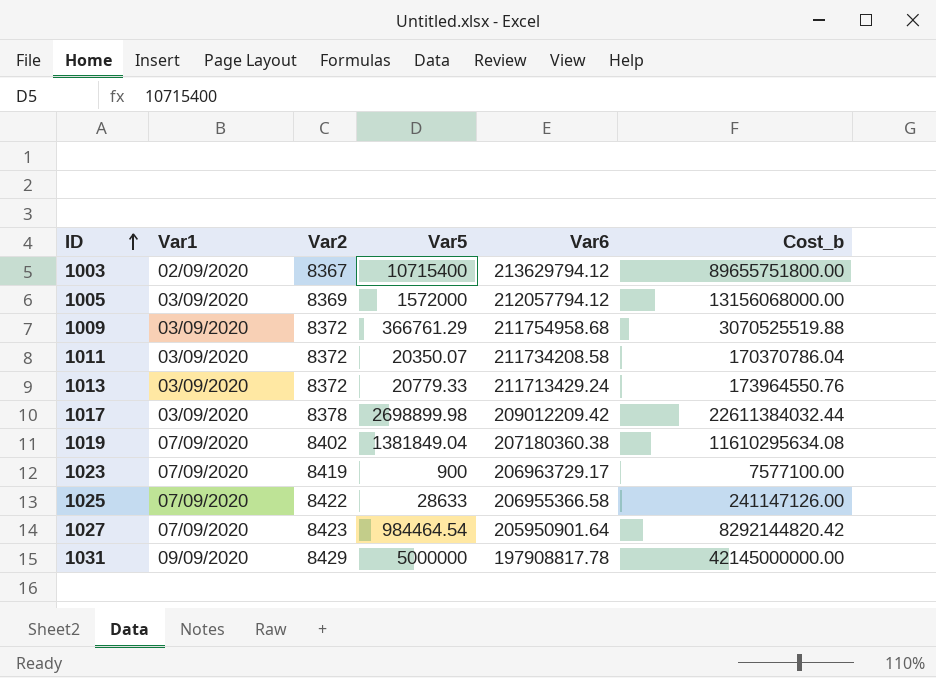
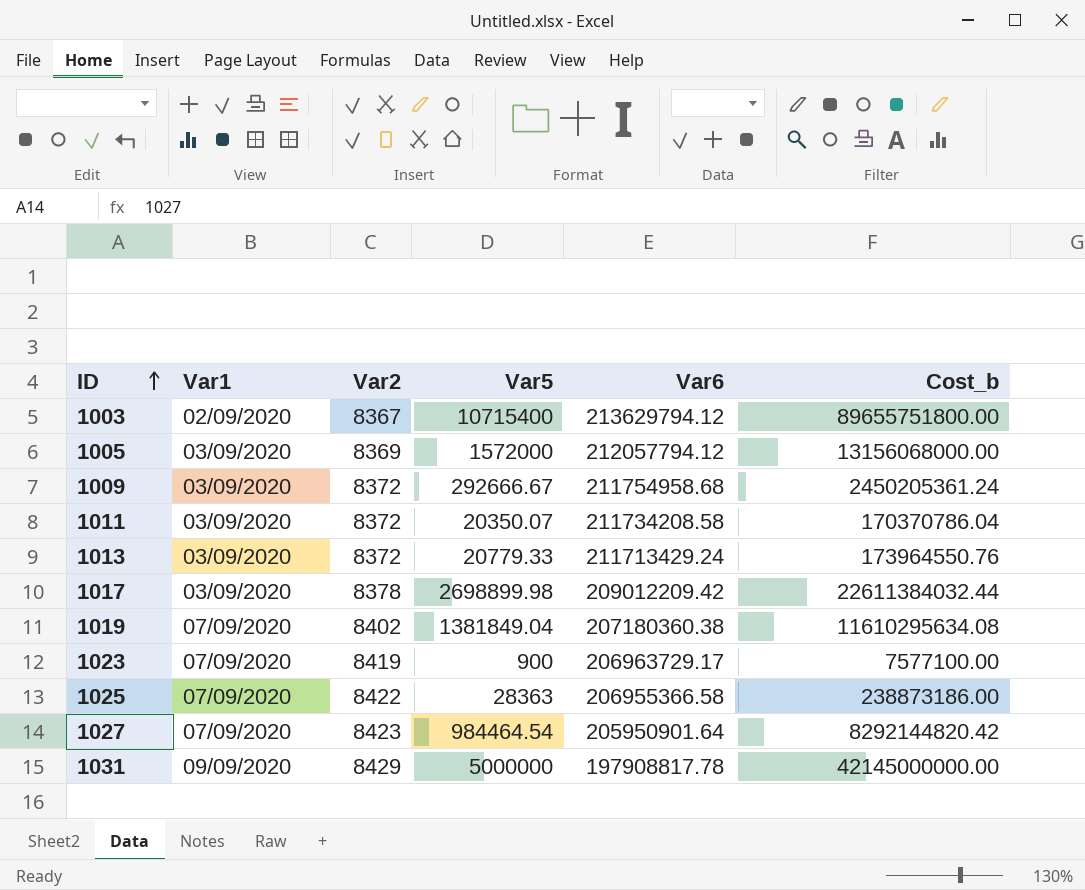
1009 | Var5: 366761.29 -> 292666.67
1009 | Cost_b: 3070525519.88 -> 2450205361.24
1025 | Var5: 28633 -> 28363
1025 | Cost_b: 241147126.00 -> 238873186.00

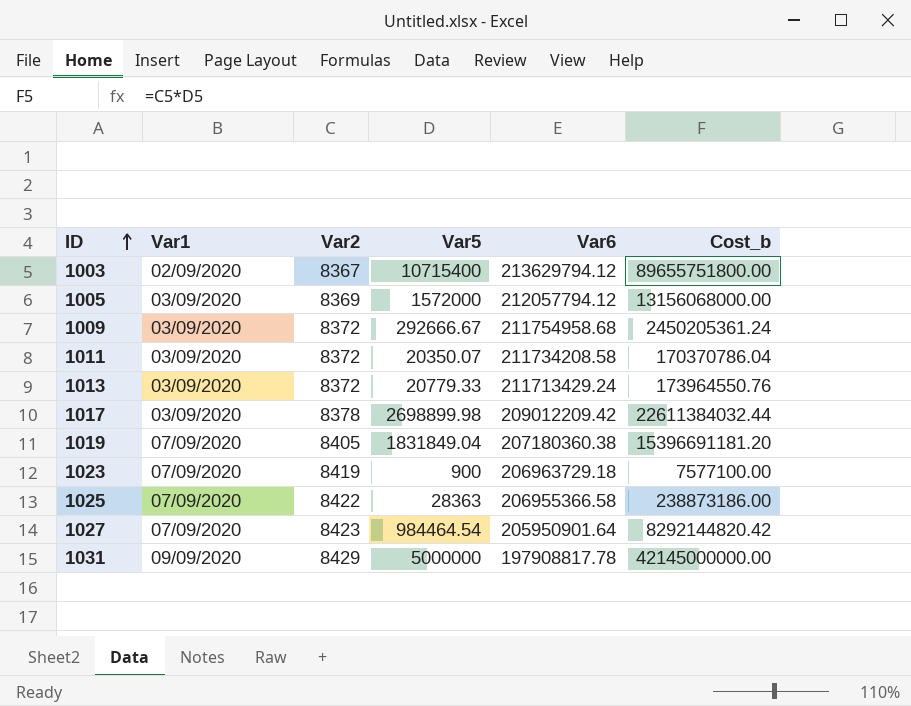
1019 | Var2: 8402 -> 8405
1019 | Var5: 1381849.04 -> 1831849.04
1019 | Cost_b: 11610295634.08 -> 15396691181.20
1023 | Var6: 206963729.17 -> 206963729.18

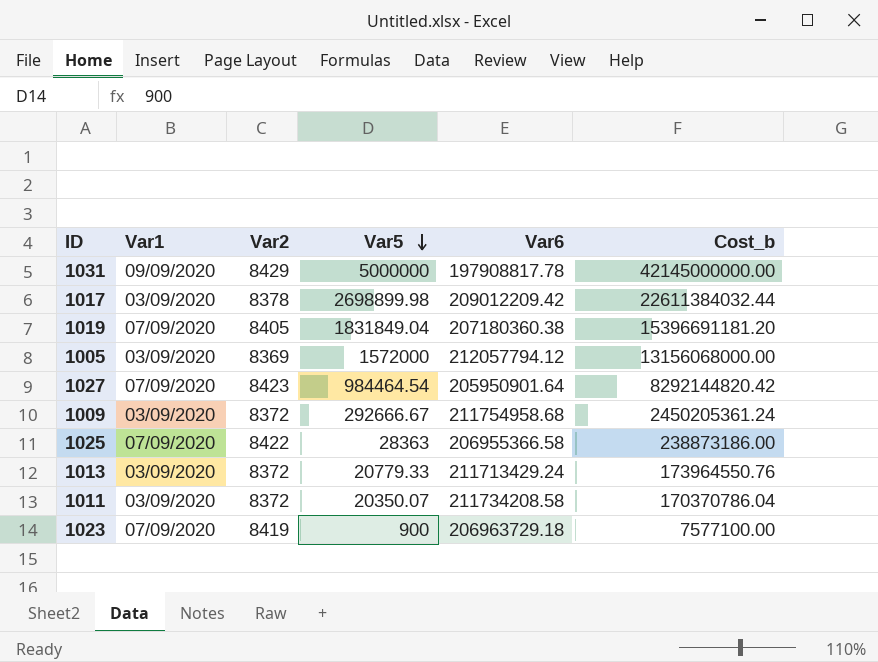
row order: ID ascending -> Var5 descending
row 1003: 02/09/2020 | 8367 | 10715400 | 213629794.12 | 89655751800.00 -> none

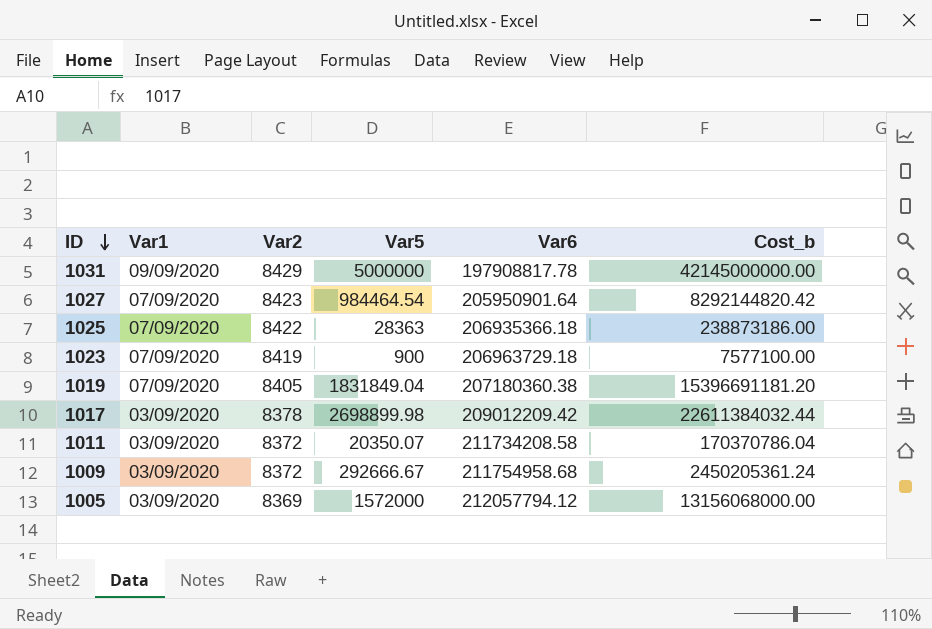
row order: Var5 descending -> ID descending
row 1013: 03/09/2020 | 8372 | 20779.33 | 211713429.24 | 173964550.76 -> none
1025 | Var6: 206955366.58 -> 206935366.18

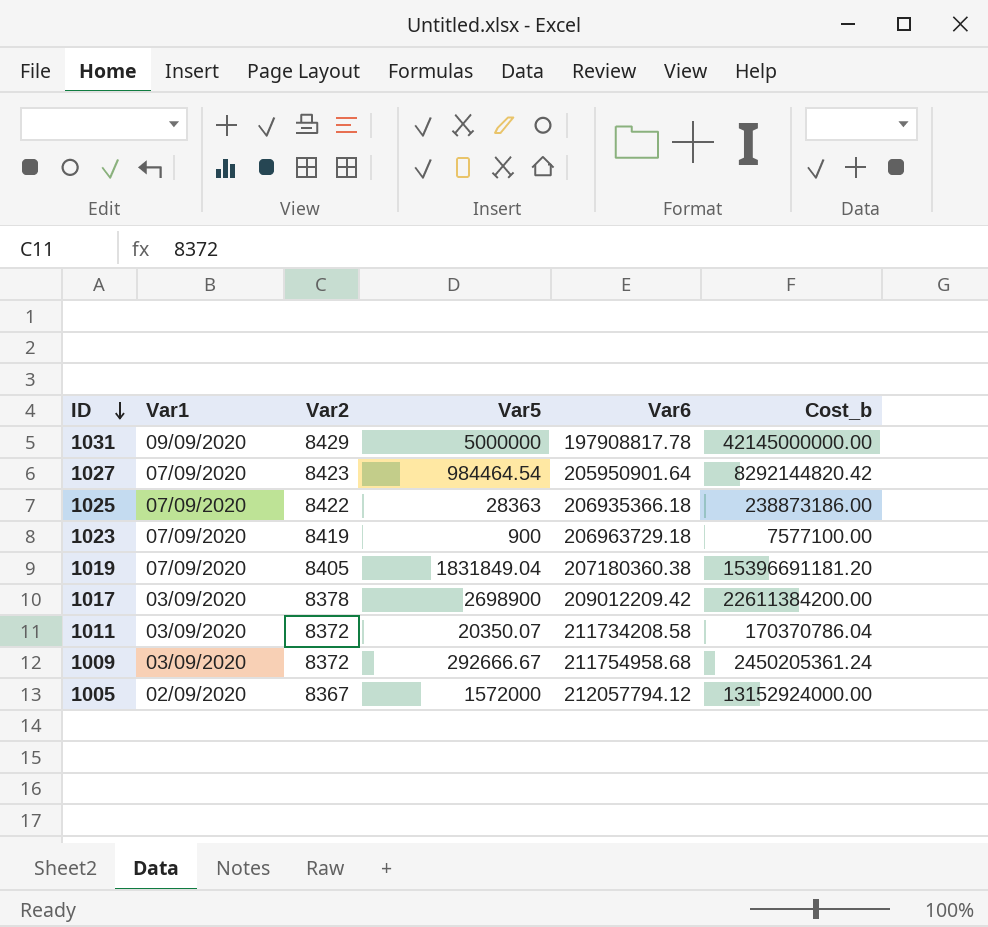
1017 | Var5: 2698899.98 -> 2698900
1017 | Cost_b: 22611384032.44 -> 22611384200.00
1005 | Var1: 03/09/2020 -> 02/09/2020
1005 | Var2: 8369 -> 8367
1005 | Cost_b: 13156068000.00 -> 13152924000.00

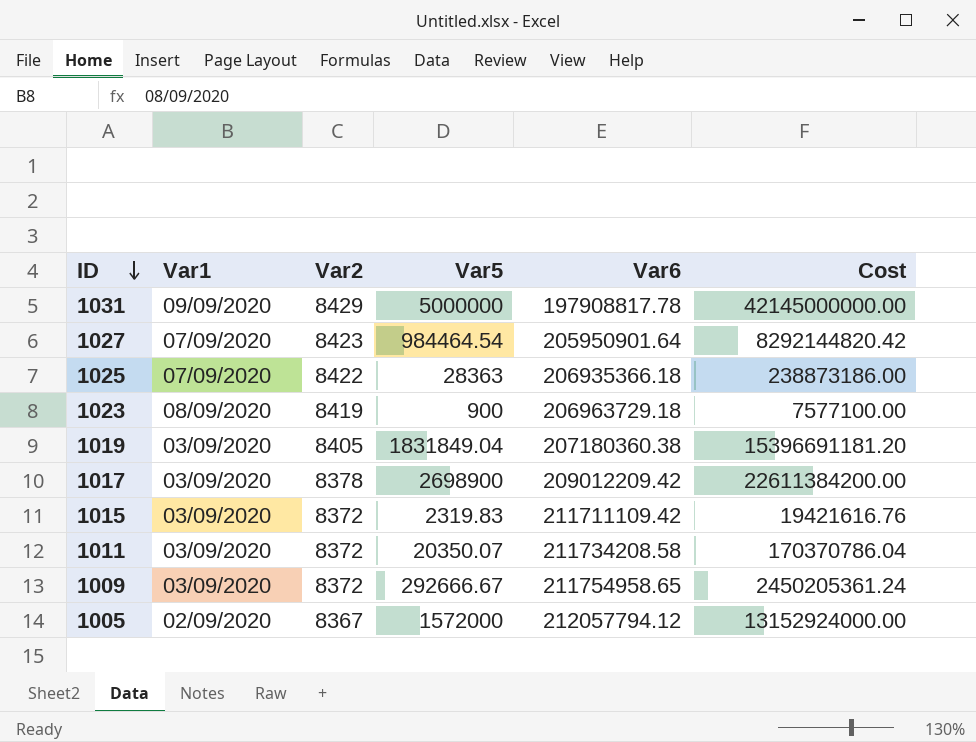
column name: Cost_b -> Cost
1023 | Var1: 07/09/2020 -> 08/09/2020
1019 | Var1: 07/09/2020 -> 03/09/2020
row 1015: none -> 03/09/2020 | 8372 | 2319.83 | 211711109.42 | 19421616.76
1009 | Var6: 211754958.68 -> 211754958.65

